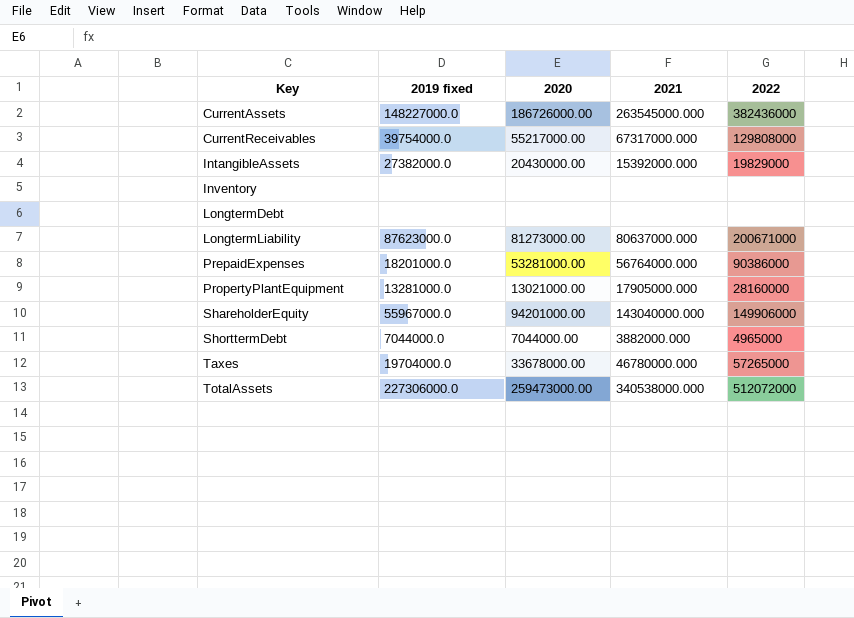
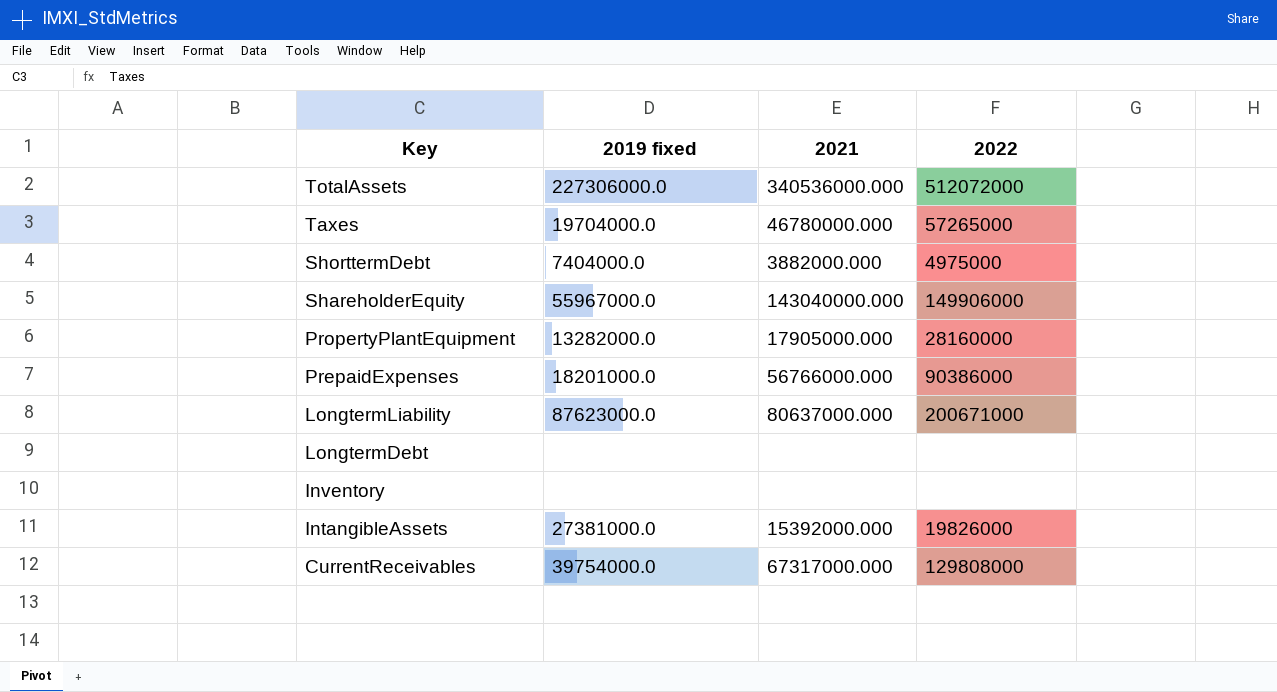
row order: Key ascending -> Key descending
column 2020 | position: 3 -> none
row CurrentAssets: 148227000.0 | 186726000.00 | 263545000.000 | 382436000 -> none
TotalAssets | 2021: 340538000.000 -> 340536000.000
ShorttermDebt | 2019 fixed: 7044000.0 -> 7404000.0
ShorttermDebt | 2022: 4965000 -> 4975000
PropertyPlantEquipment | 2019 fixed: 13281000.0 -> 13282000.0
PrepaidExpenses | 2021: 56764000.000 -> 56766000.000
IntangibleAssets | 2019 fixed: 27382000.0 -> 27381000.0
IntangibleAssets | 2022: 19829000 -> 19826000

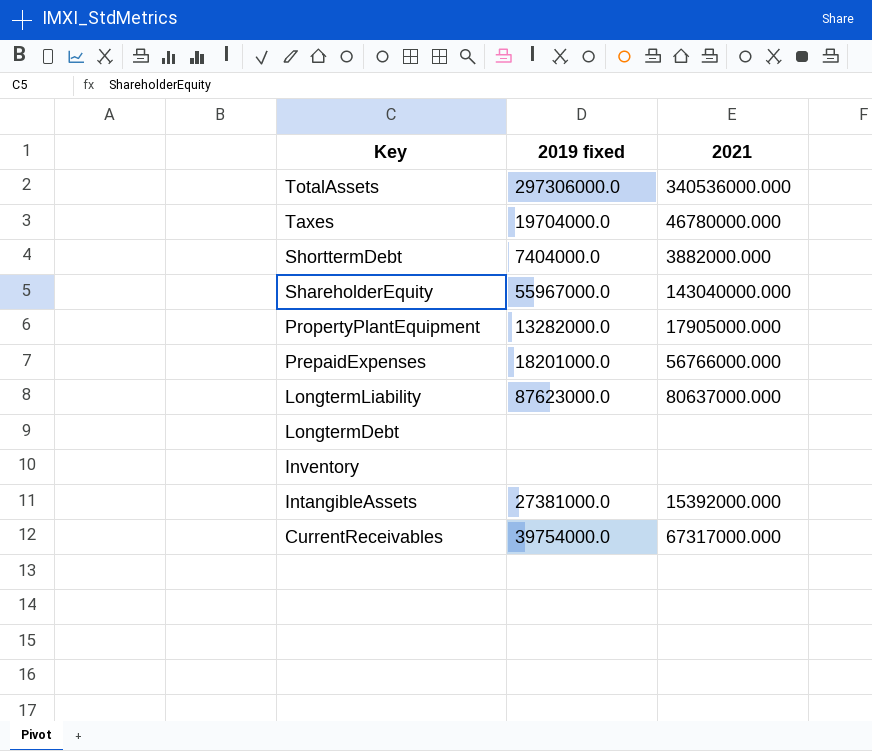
column 2022 | position: 4 -> none
TotalAssets | 2019 fixed: 227306000.0 -> 297306000.0

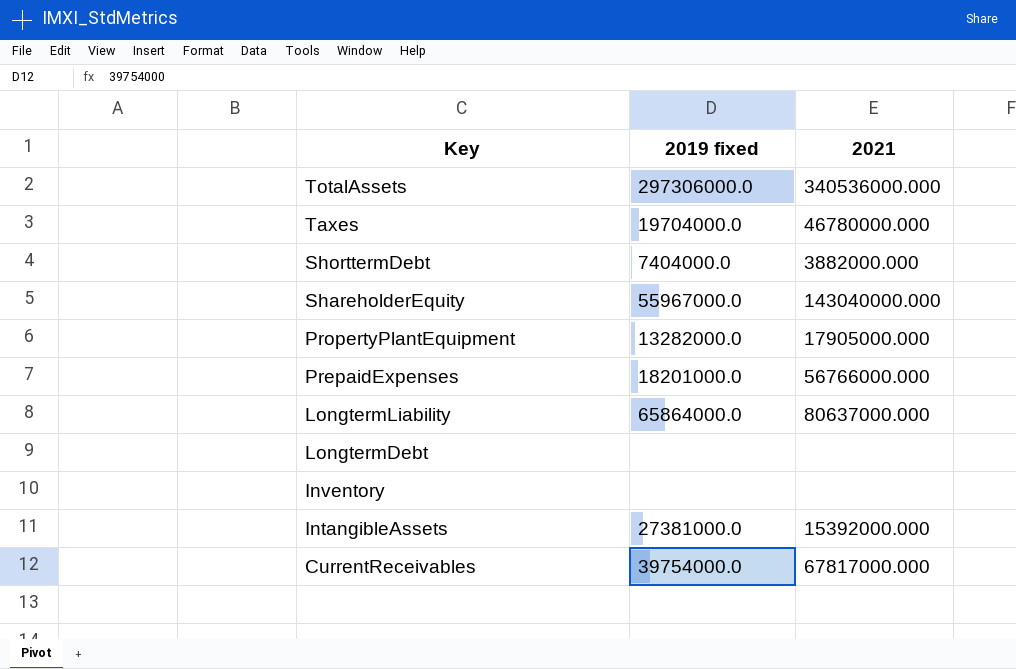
LongtermLiability | 2019 fixed: 87623000.0 -> 65864000.0
CurrentReceivables | 2021: 67317000.000 -> 67817000.000

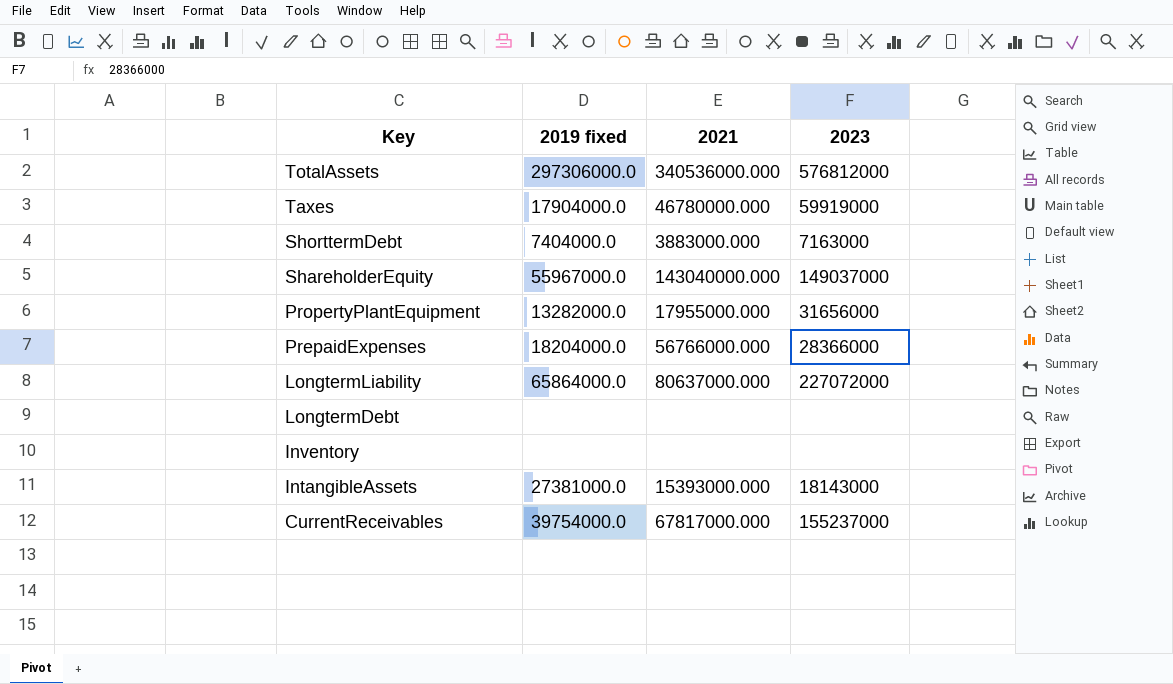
column 2023 | position: none -> 4
Taxes | 2019 fixed: 19704000.0 -> 17904000.0
ShorttermDebt | 2021: 3882000.000 -> 3883000.000
PropertyPlantEquipment | 2021: 17905000.000 -> 17955000.000
PrepaidExpenses | 2019 fixed: 18201000.0 -> 18204000.0
IntangibleAssets | 2021: 15392000.000 -> 15393000.000

